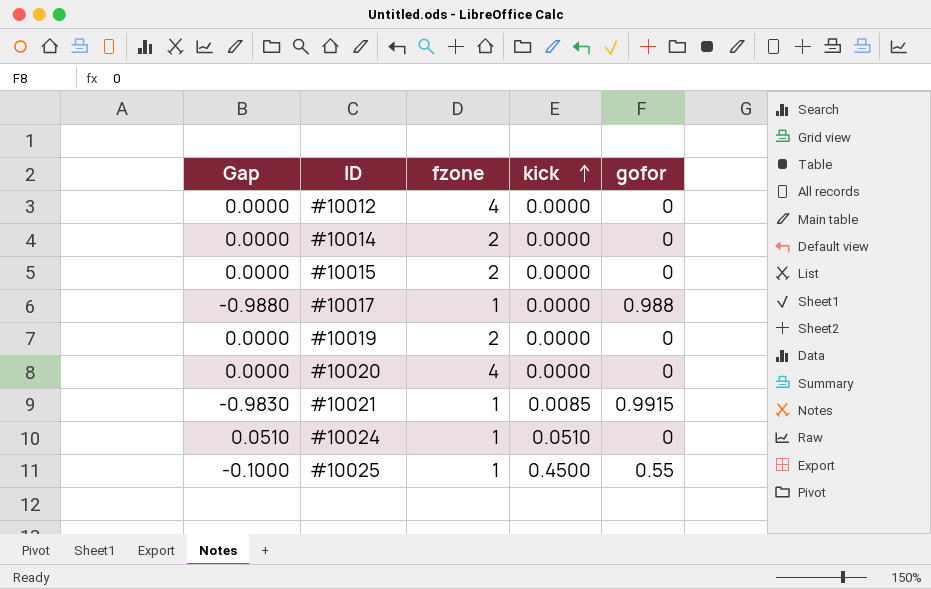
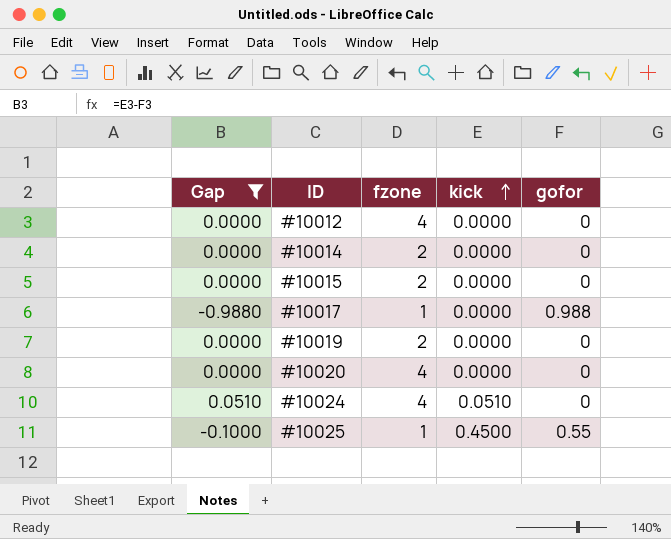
filter: none -> Gap != -0.9830
#10024 | fzone: 1 -> 4

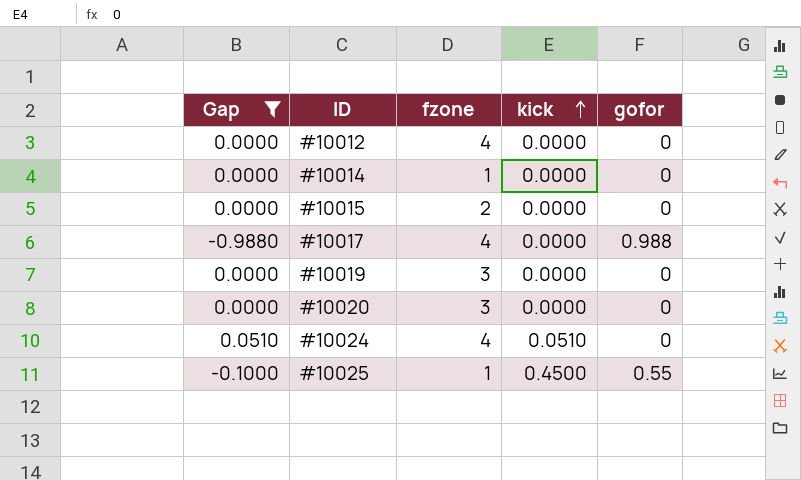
#10014 | fzone: 2 -> 1
#10017 | fzone: 1 -> 4
#10019 | fzone: 2 -> 3
#10020 | fzone: 4 -> 3

